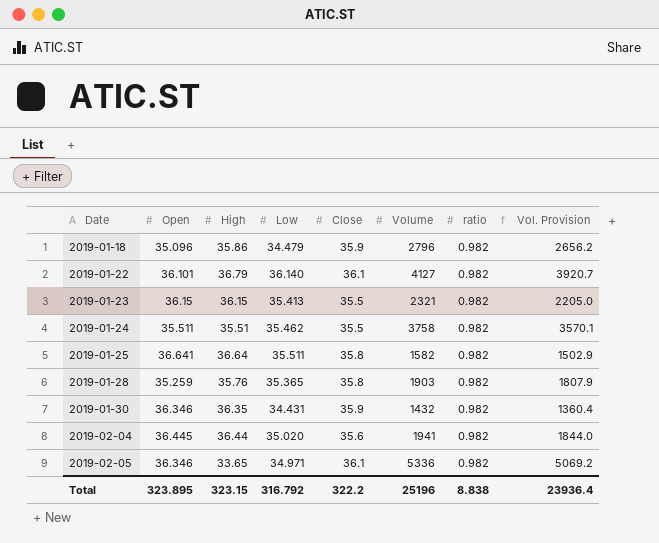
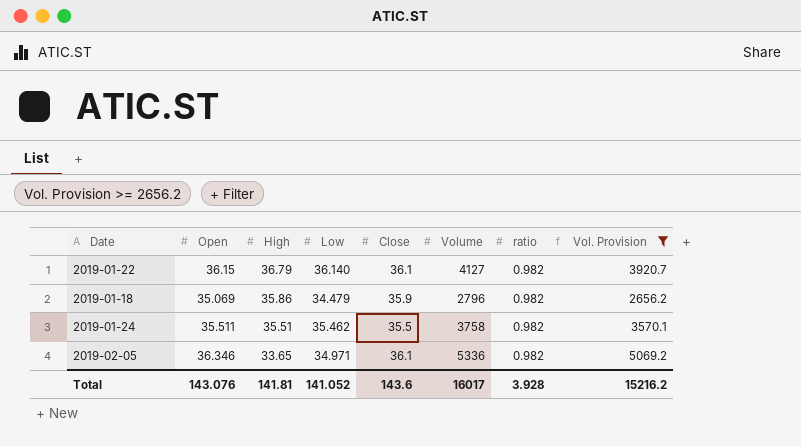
filter: none -> Vol. Provision >= 2656.2
row order: Date ascending -> High descending
2019-01-22 | Open: 36.101 -> 36.15
2019-01-18 | Open: 35.096 -> 35.069
Total | Open: 323.895 -> 143.076
Total | High: 323.15 -> 141.81
Total | Low: 316.792 -> 141.052
Total | Close: 322.2 -> 143.6
Total | Volume: 25196 -> 16017
Total | ratio: 8.838 -> 3.928
Total | Vol. Provision: 23936.4 -> 15216.2

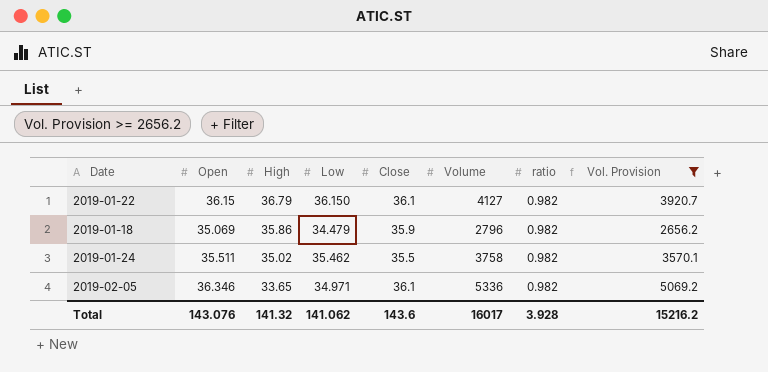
2019-01-22 | Low: 36.140 -> 36.150
2019-01-24 | High: 35.51 -> 35.02
Total | High: 141.81 -> 141.32
Total | Low: 141.052 -> 141.062

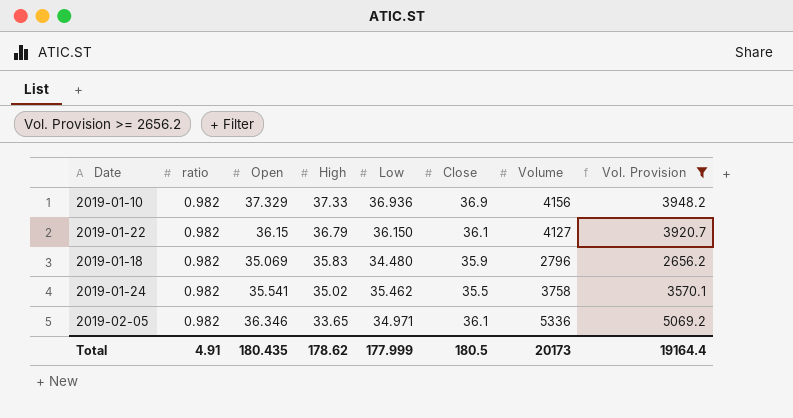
column ratio | position: 7 -> 2
row 2019-01-10: none -> 0.982 | 37.329 | 37.33 | 36.936 | 36.9 | 4156 | 3948.2
2019-01-18 | High: 35.86 -> 35.83
2019-01-18 | Low: 34.479 -> 34.480
2019-01-24 | Open: 35.511 -> 35.541
Total | ratio: 3.928 -> 4.91
Total | Open: 143.076 -> 180.435
Total | High: 141.32 -> 178.62
Total | Low: 141.062 -> 177.999
Total | Close: 143.6 -> 180.5
Total | Volume: 16017 -> 20173
Total | Vol. Provision: 15216.2 -> 19164.4

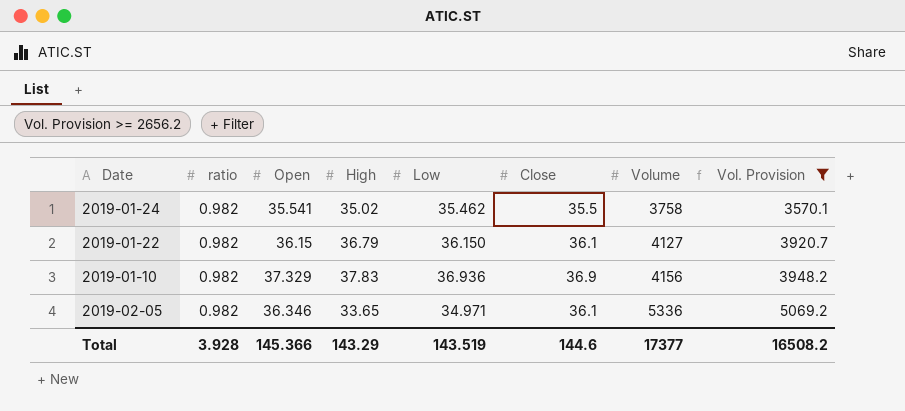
row order: High descending -> Volume ascending
row 2019-01-18: 0.982 | 35.069 | 35.83 | 34.480 | 35.9 | 2796 | 2656.2 -> none
2019-01-10 | High: 37.33 -> 37.83
Total | ratio: 4.91 -> 3.928
Total | Open: 180.435 -> 145.366
Total | High: 178.62 -> 143.29
Total | Low: 177.999 -> 143.519
Total | Close: 180.5 -> 144.6
Total | Volume: 20173 -> 17377
Total | Vol. Provision: 19164.4 -> 16508.2

